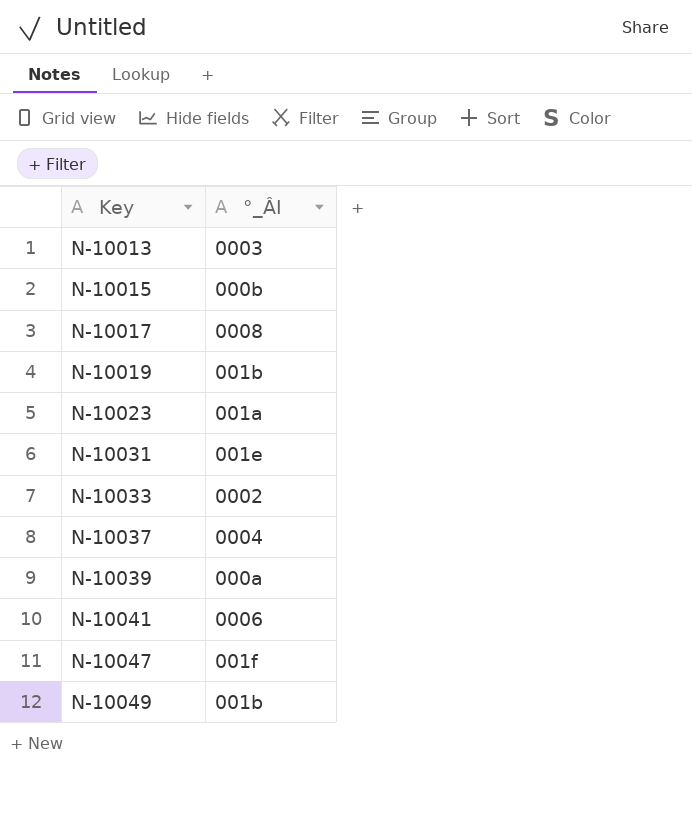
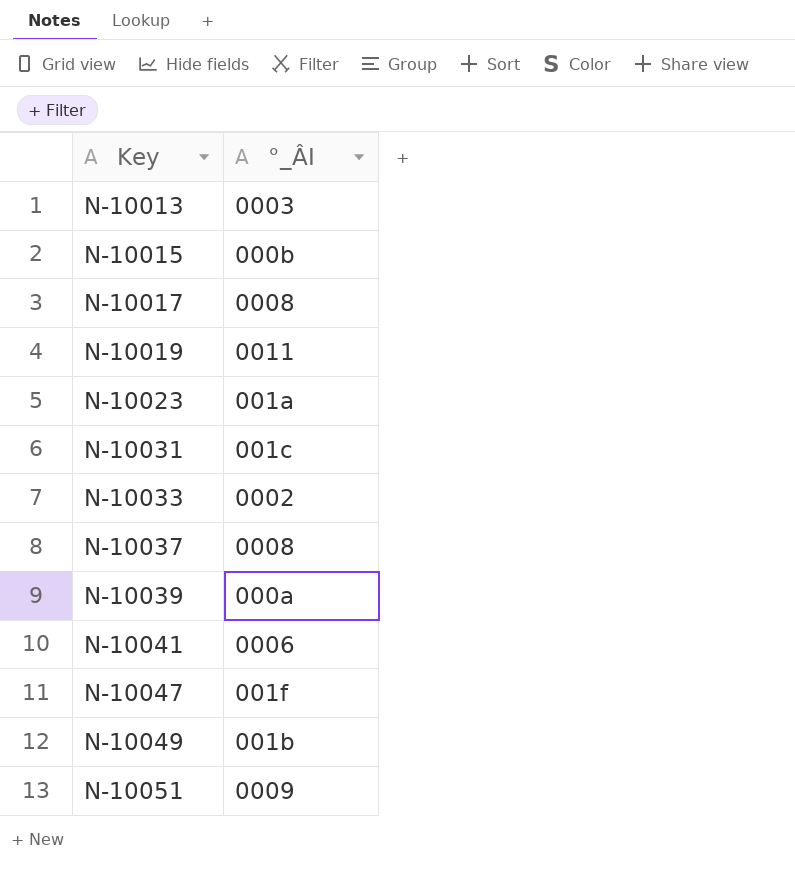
N-10019 | °_ÂI: 001b -> 0011
N-10031 | °_ÂI: 001e -> 001c
N-10037 | °_ÂI: 0004 -> 0008
row N-10051: none -> 0009

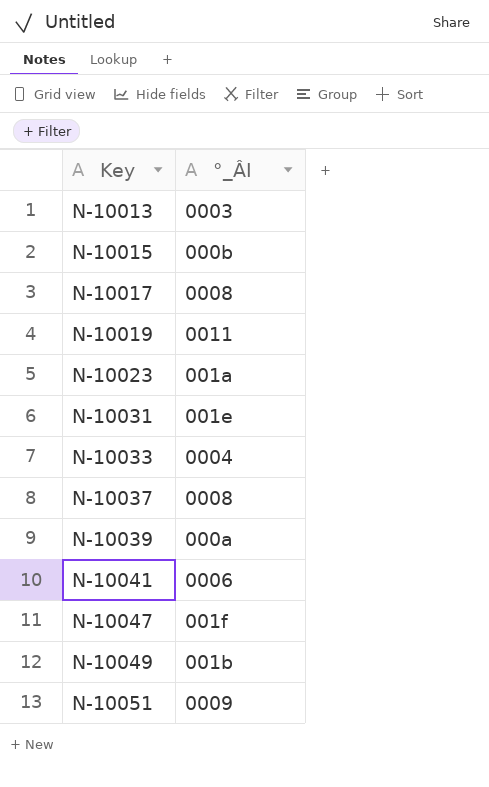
N-10031 | °_ÂI: 001c -> 001e
N-10033 | °_ÂI: 0002 -> 0004

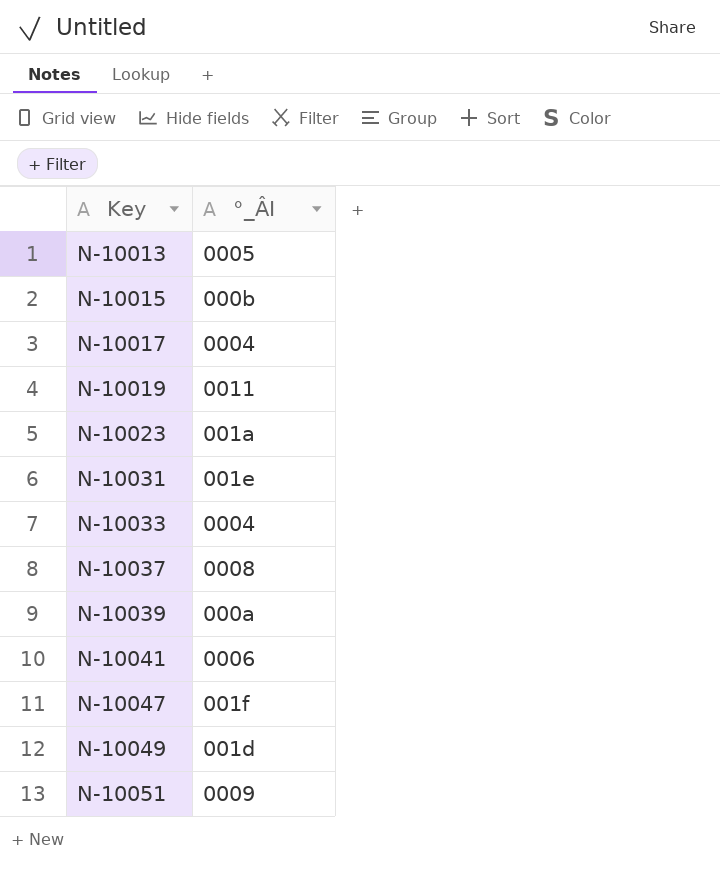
N-10013 | °_ÂI: 0003 -> 0005
N-10017 | °_ÂI: 0008 -> 0004
N-10049 | °_ÂI: 001b -> 001d

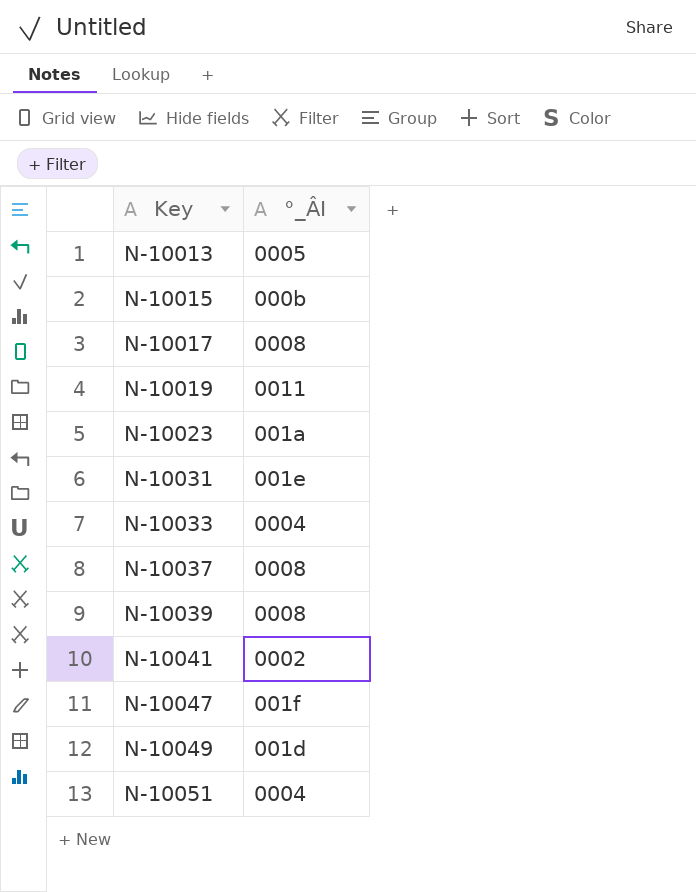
N-10017 | °_ÂI: 0004 -> 0008
N-10039 | °_ÂI: 000a -> 0008
N-10041 | °_ÂI: 0006 -> 0002
N-10051 | °_ÂI: 0009 -> 0004

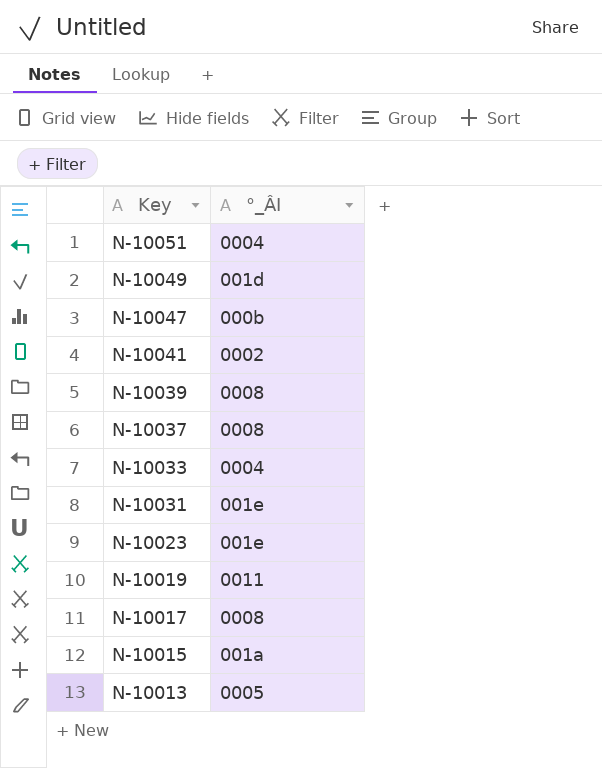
row order: Key ascending -> Key descending
N-10047 | °_ÂI: 001f -> 000b
N-10023 | °_ÂI: 001a -> 001e
N-10015 | °_ÂI: 000b -> 001a

